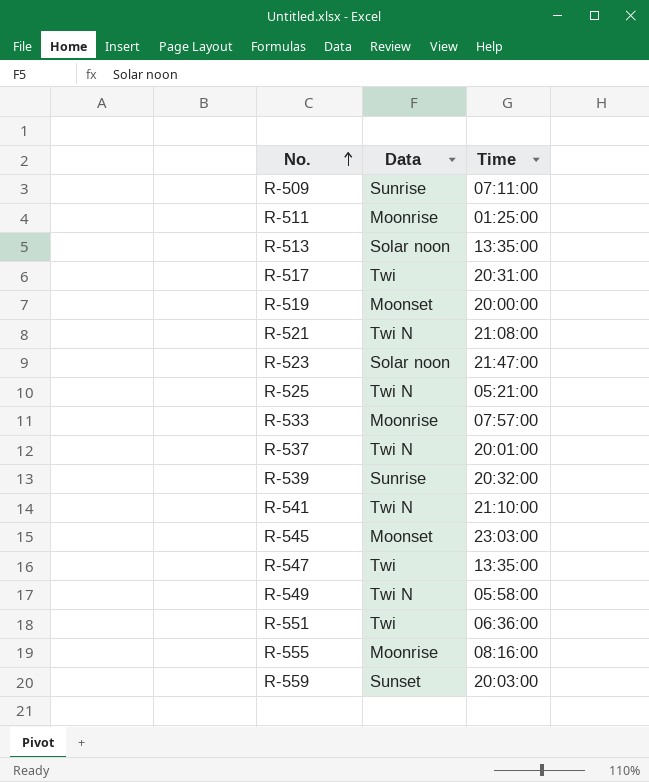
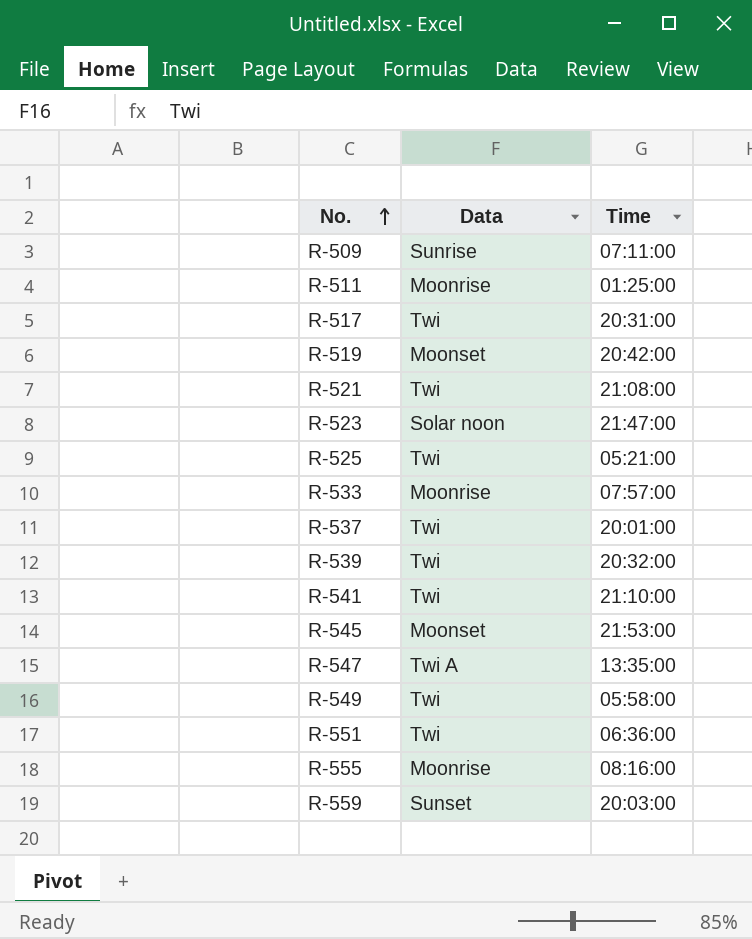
row R-513: Solar noon | 13:35:00 -> none
R-519 | Time: 20:00:00 -> 20:42:00
R-521 | Data: Twi N -> Twi
R-525 | Data: Twi N -> Twi
R-537 | Data: Twi N -> Twi
R-539 | Data: Sunrise -> Twi
R-541 | Data: Twi N -> Twi
R-545 | Time: 23:03:00 -> 21:53:00
R-547 | Data: Twi -> Twi A
R-549 | Data: Twi N -> Twi

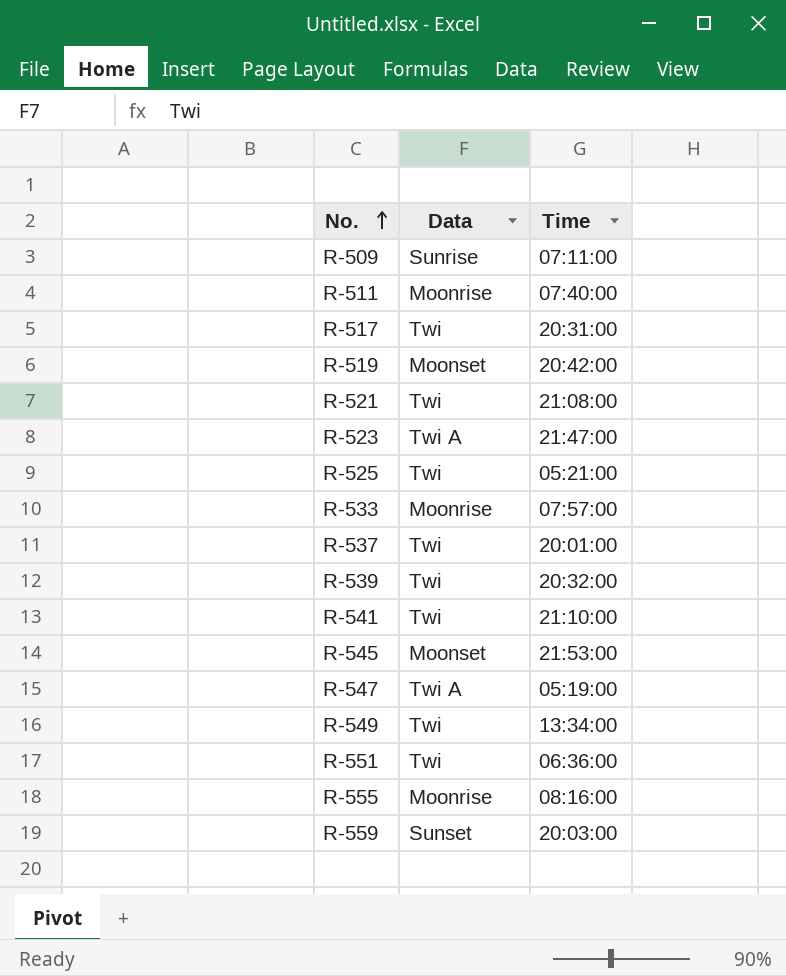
R-511 | Time: 01:25:00 -> 07:40:00
R-523 | Data: Solar noon -> Twi A
R-547 | Time: 13:35:00 -> 05:19:00
R-549 | Time: 05:58:00 -> 13:34:00

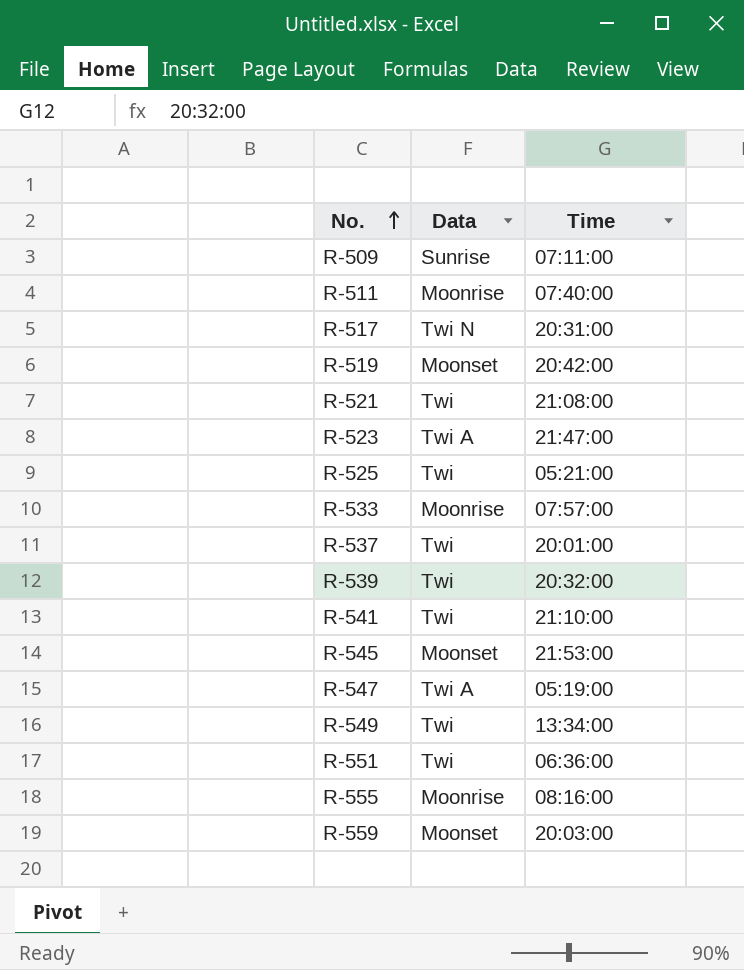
R-517 | Data: Twi -> Twi N
R-559 | Data: Sunset -> Moonset

